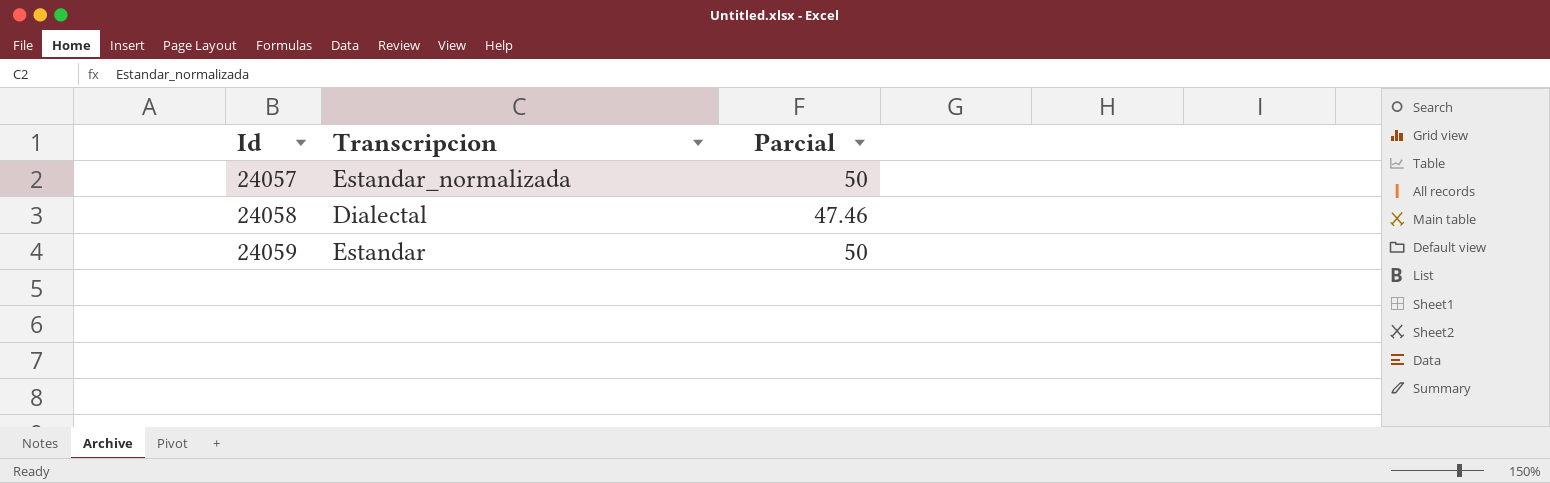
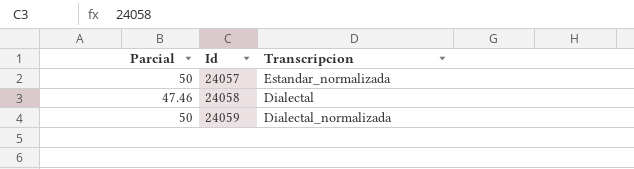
column Parcial | position: 3 -> 1
24059 | Transcripcion: Estandar -> Dialectal_normalizada

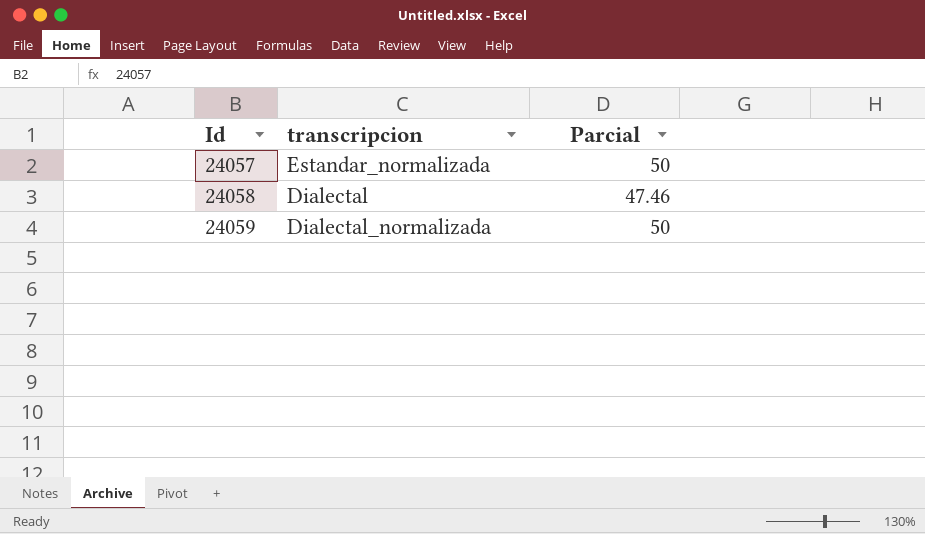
column name: Transcripcion -> transcripcion
column Parcial | position: 1 -> 3

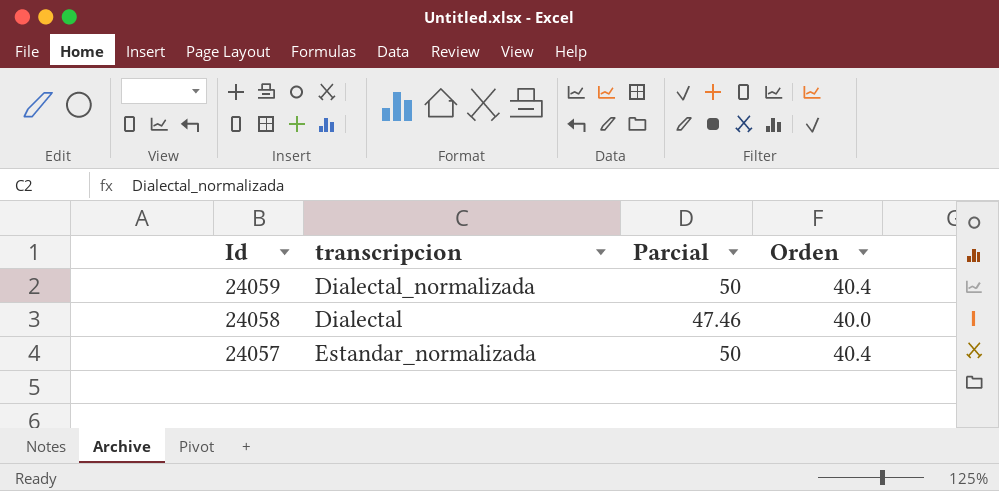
row order: Id ascending -> Id descending
column Orden | position: none -> 4

